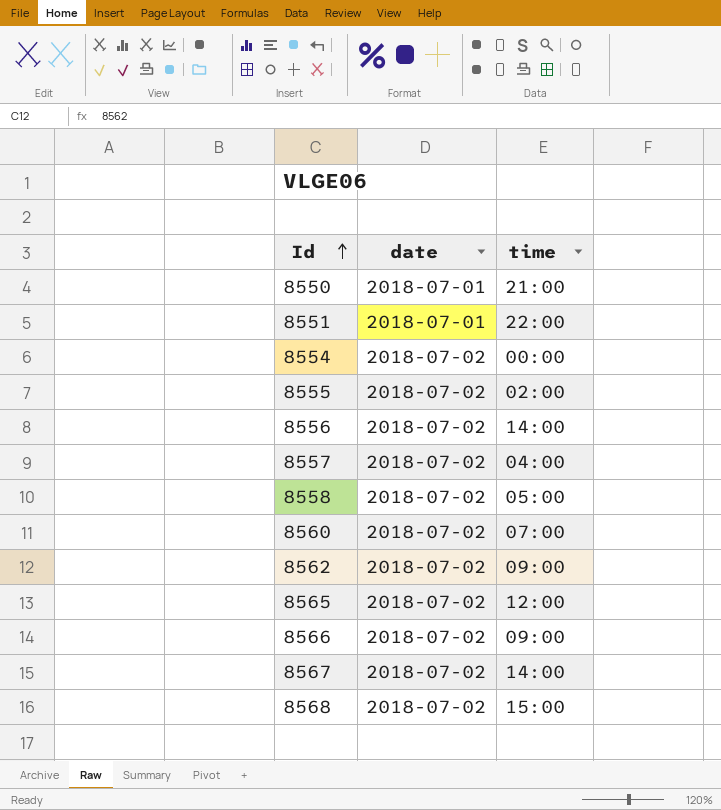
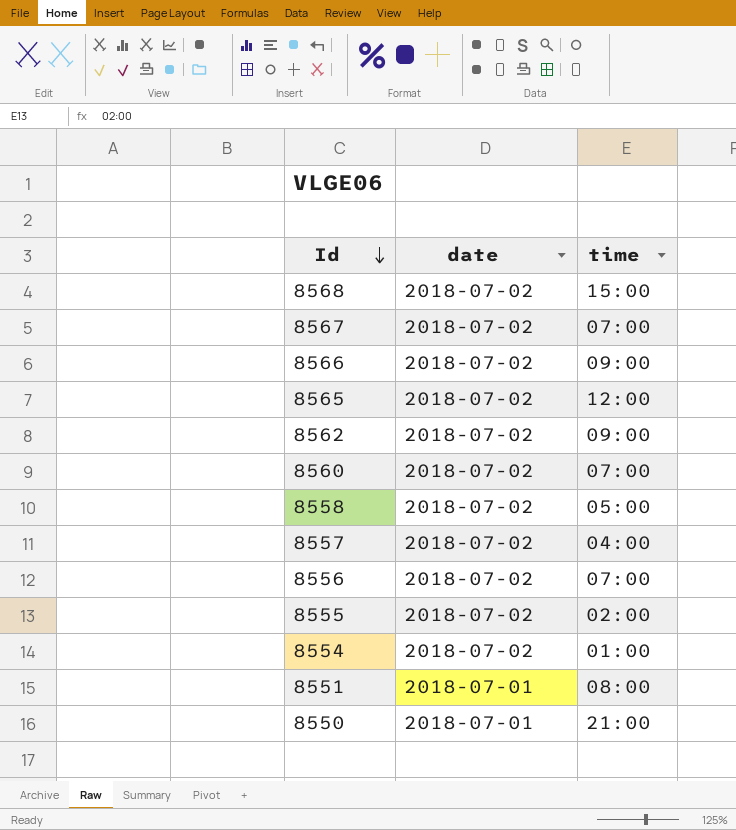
row order: Id ascending -> Id descending
8567 | time: 14:00 -> 07:00
8556 | time: 14:00 -> 07:00
8554 | time: 00:00 -> 01:00
8551 | time: 22:00 -> 08:00

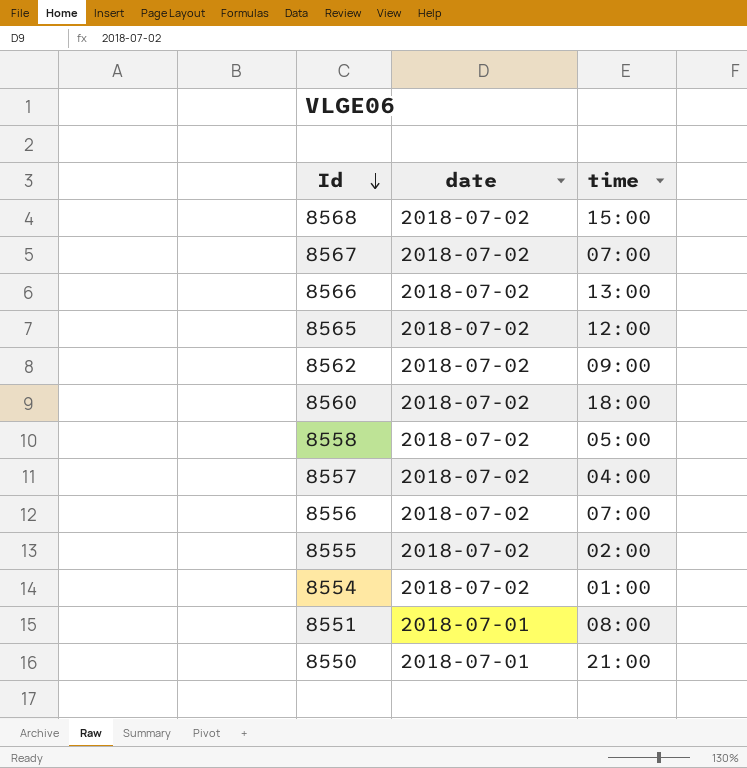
8566 | time: 09:00 -> 13:00
8560 | time: 07:00 -> 18:00

